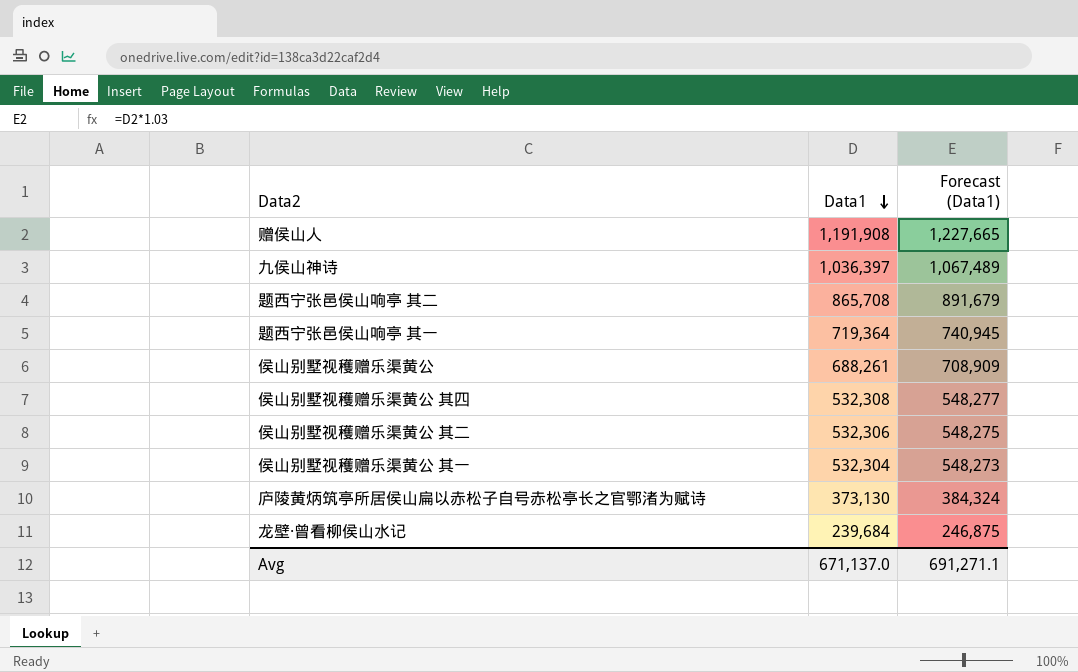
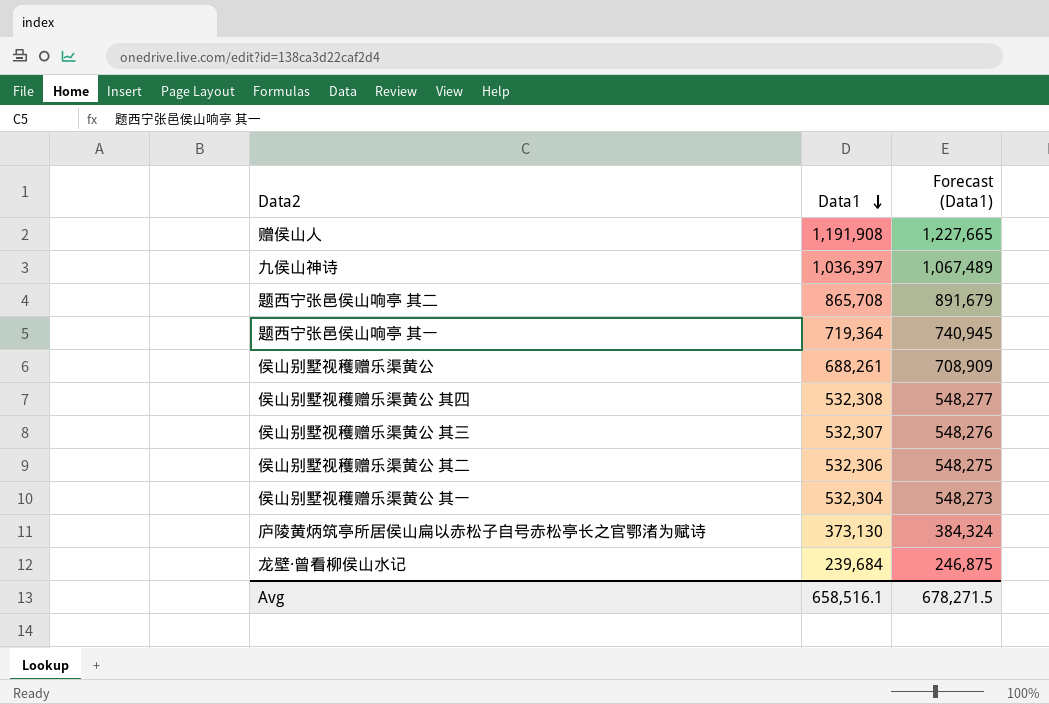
row 侯山别墅视穫赠乐渠黄公 其三: none -> 532,307 | 548,276
Avg | Data1: 671,137.0 -> 658,516.1
Avg | Forecast (Data1): 691,271.1 -> 678,271.5

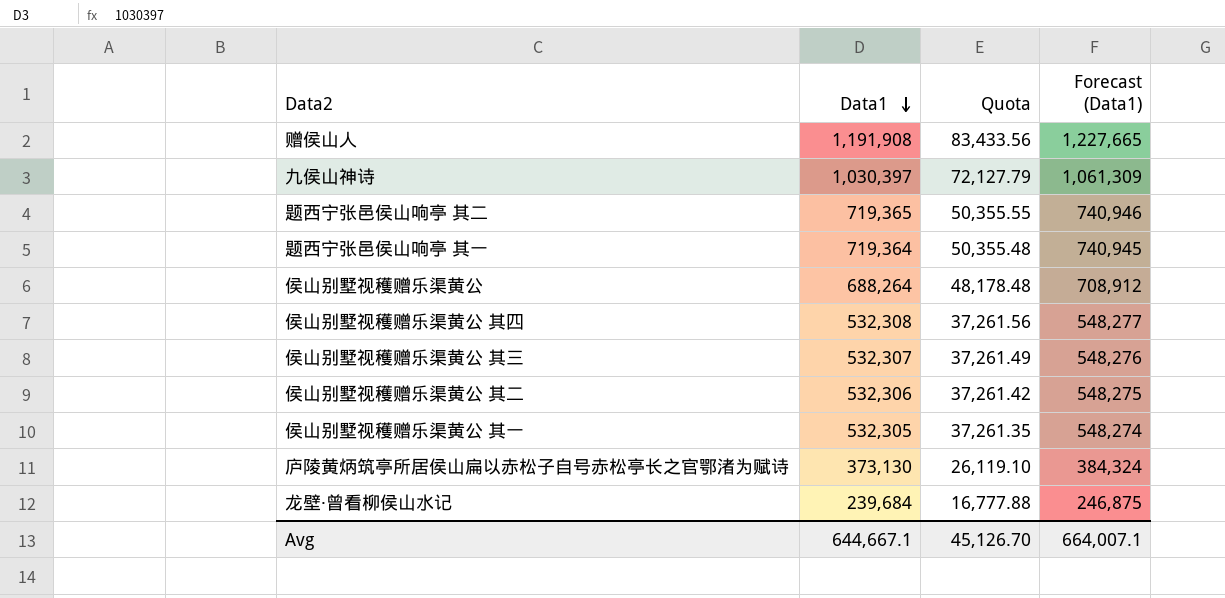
column Quota | formula: none -> [Data1] * 0.07
九侯山神诗 | Data1: 1,036,397 -> 1,030,397
九侯山神诗 | Forecast (Data1): 1,067,489 -> 1,061,309
题西宁张邑侯山响亭 其二 | Data1: 865,708 -> 719,365
题西宁张邑侯山响亭 其二 | Forecast (Data1): 891,679 -> 740,946
侯山别墅视穫赠乐渠黄公 | Data1: 688,261 -> 688,264
侯山别墅视穫赠乐渠黄公 | Forecast (Data1): 708,909 -> 708,912
侯山别墅视穫赠乐渠黄公 其一 | Data1: 532,304 -> 532,305
侯山别墅视穫赠乐渠黄公 其一 | Forecast (Data1): 548,273 -> 548,274
Avg | Data1: 658,516.1 -> 644,667.1
Avg | Forecast (Data1): 678,271.5 -> 664,007.1

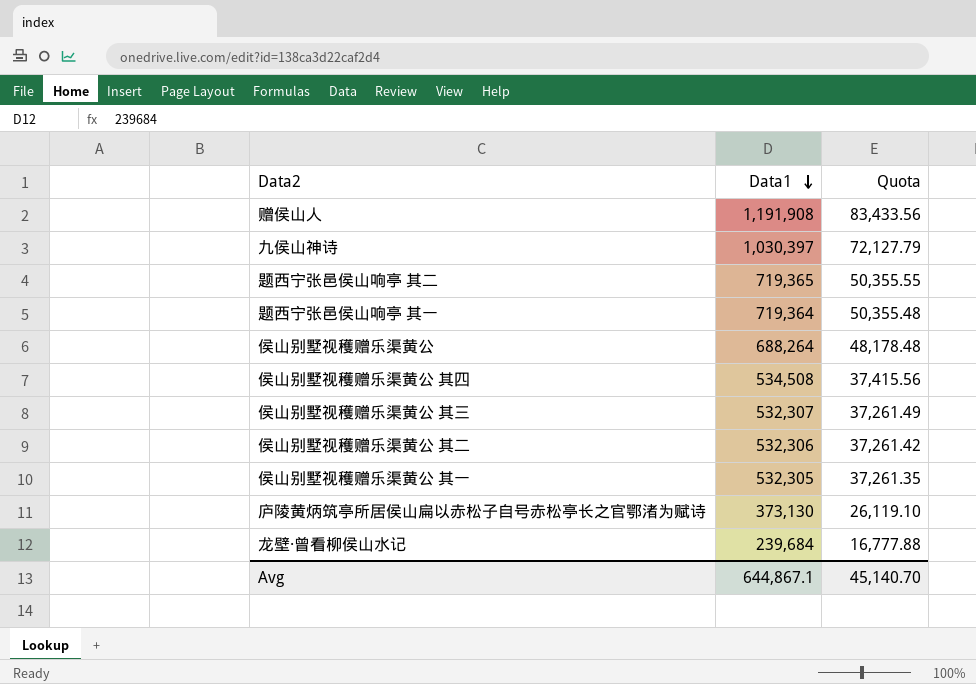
column Forecast (Data1) | formula: [Data1] * 1.03 -> none
侯山别墅视穫赠乐渠黄公 其四 | Data1: 532,308 -> 534,508
侯山别墅视穫赠乐渠黄公 其四 | Quota: 37,261.56 -> 37,415.56
Avg | Data1: 644,667.1 -> 644,867.1
Avg | Quota: 45,126.70 -> 45,140.70

